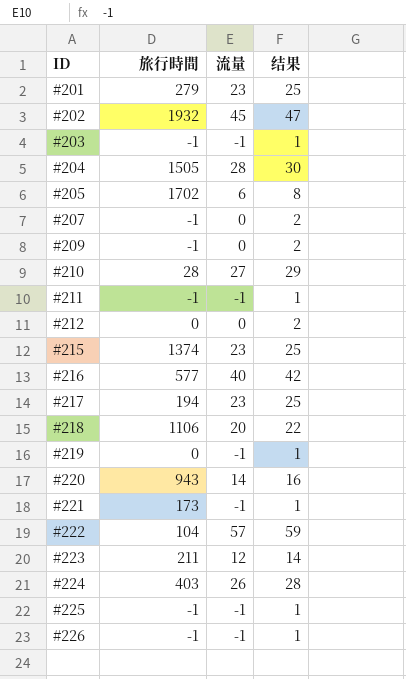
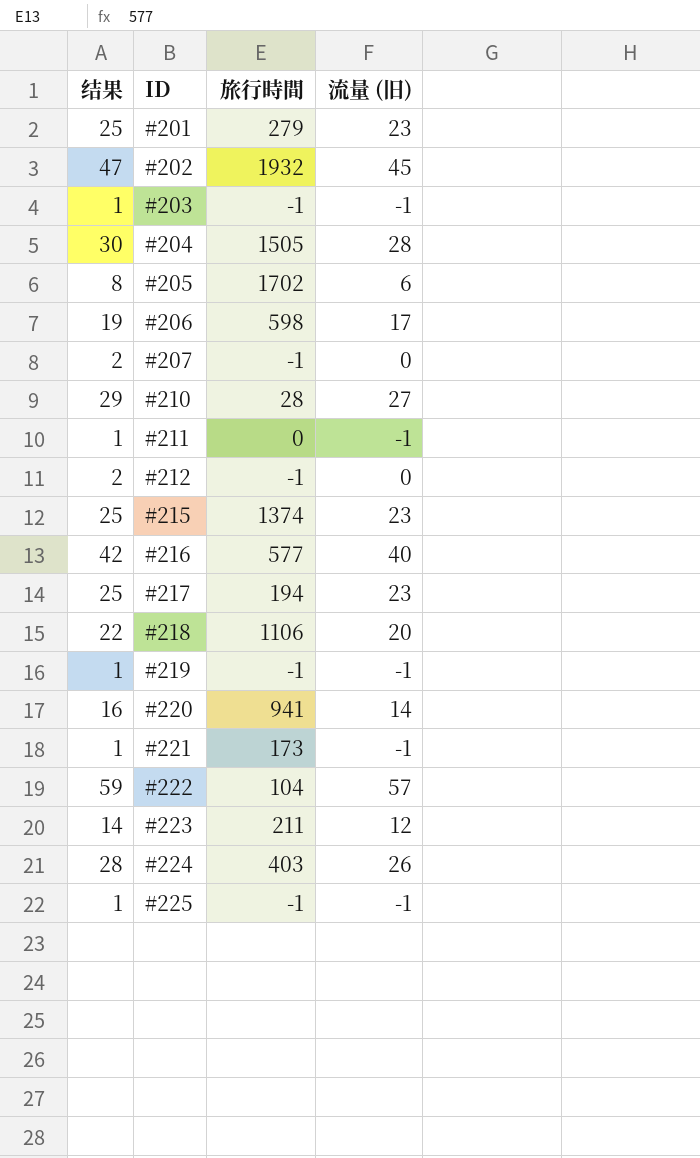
column 结果 | position: 4 -> 1
column name: 流量 -> 流量 (旧)
row #209: -1 | 0 | 2 -> none
row #226: -1 | -1 | 1 -> none
row #206: none -> 19 | 598 | 17
#211 | 旅行時間: -1 -> 0
#212 | 旅行時間: 0 -> -1
#219 | 旅行時間: 0 -> -1
#220 | 旅行時間: 943 -> 941

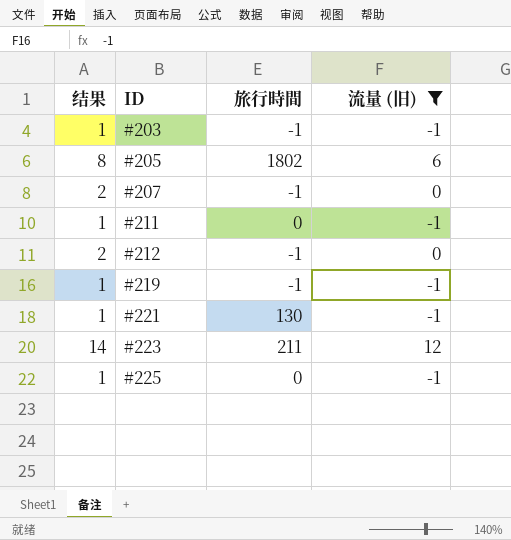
filter: none -> 流量 (旧) <= 12
#205 | 旅行時間: 1702 -> 1802
#221 | 旅行時間: 173 -> 130
#225 | 旅行時間: -1 -> 0

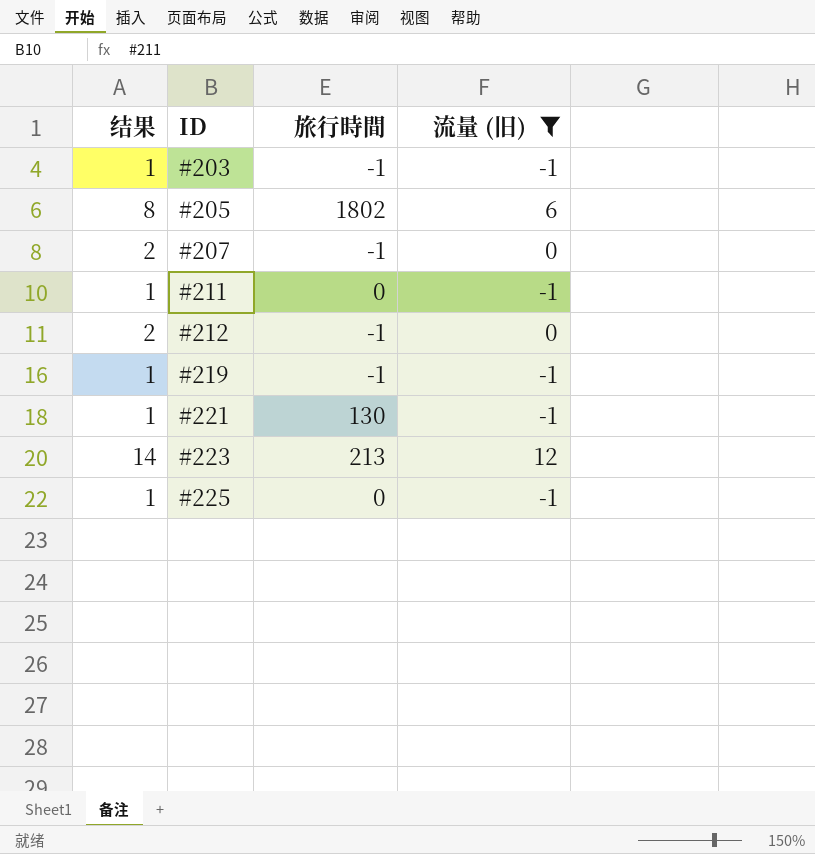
#223 | 旅行時間: 211 -> 213

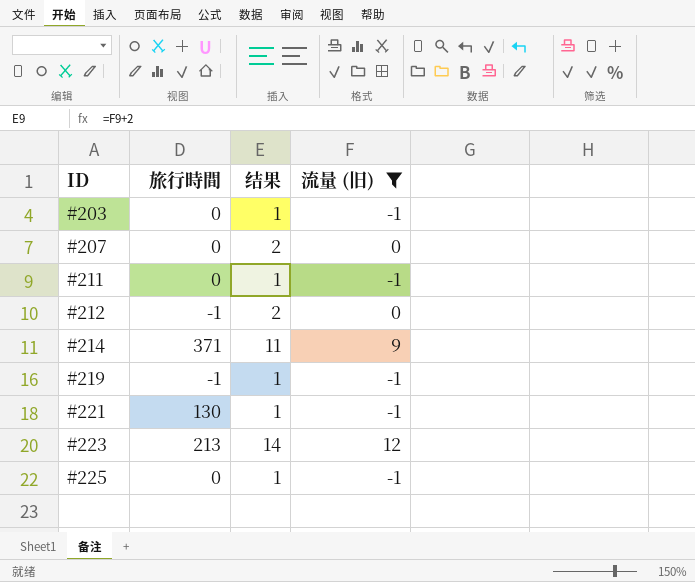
column 结果 | position: 1 -> 3
row #205: 8 | 1802 | 6 -> none
#203 | 旅行時間: -1 -> 0
#207 | 旅行時間: -1 -> 0
row #214: none -> 371 | 11 | 9

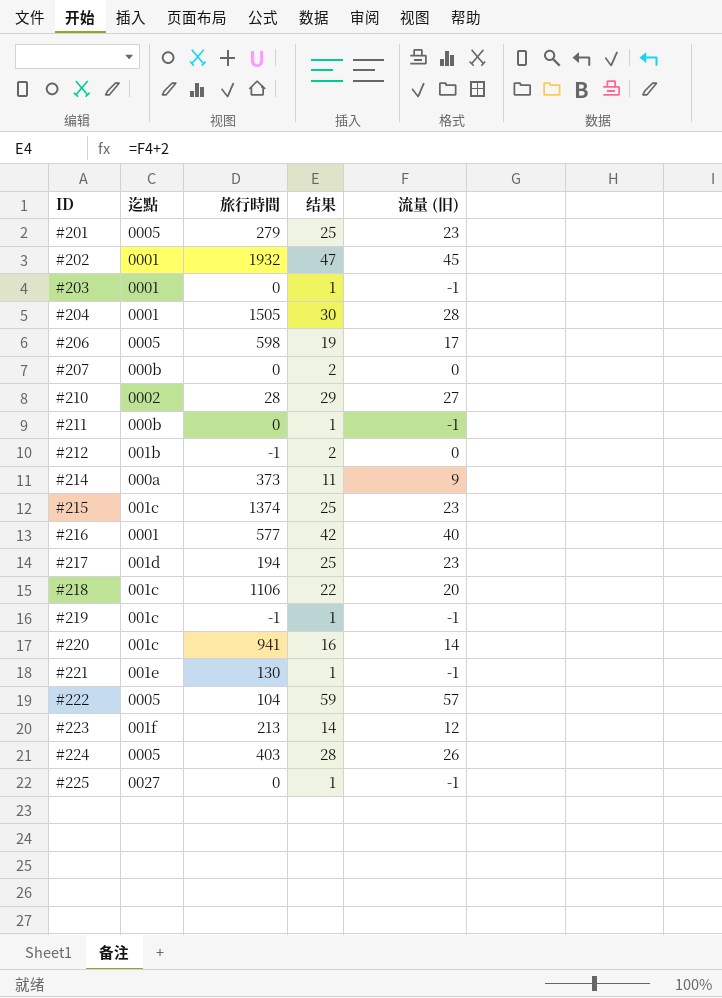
filter: 流量 (旧) <= 12 -> none
column 迄點 | position: none -> 2
#214 | 旅行時間: 371 -> 373

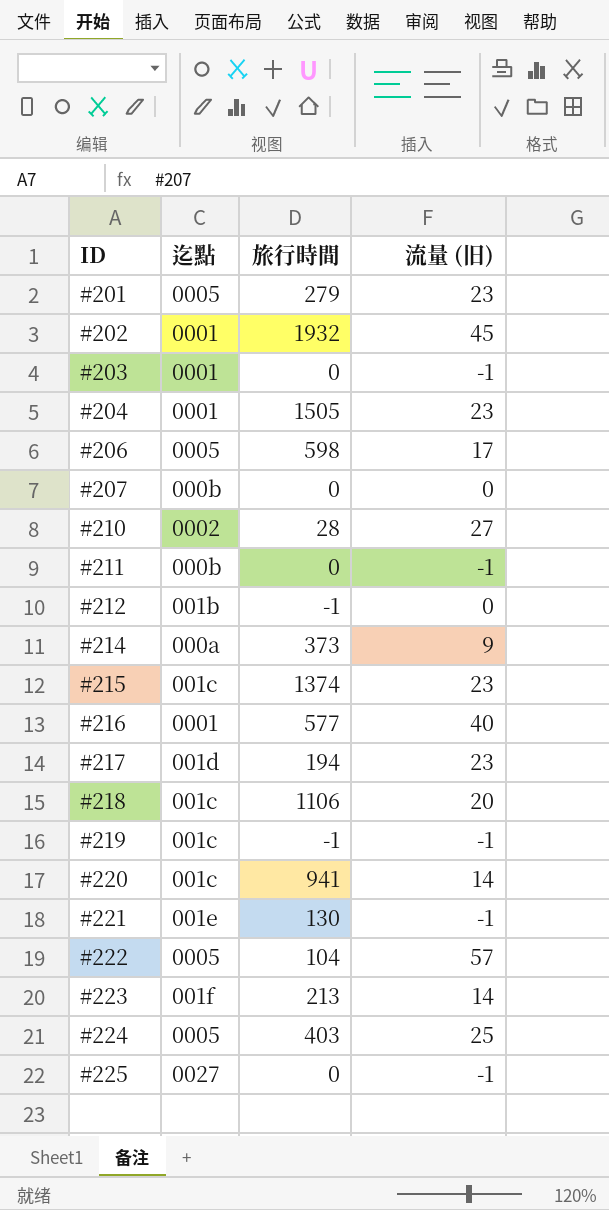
column 结果 | formula: [流量 (旧)] + 2 -> none
#204 | 流量 (旧): 28 -> 23
#223 | 流量 (旧): 12 -> 14
#224 | 流量 (旧): 26 -> 25

